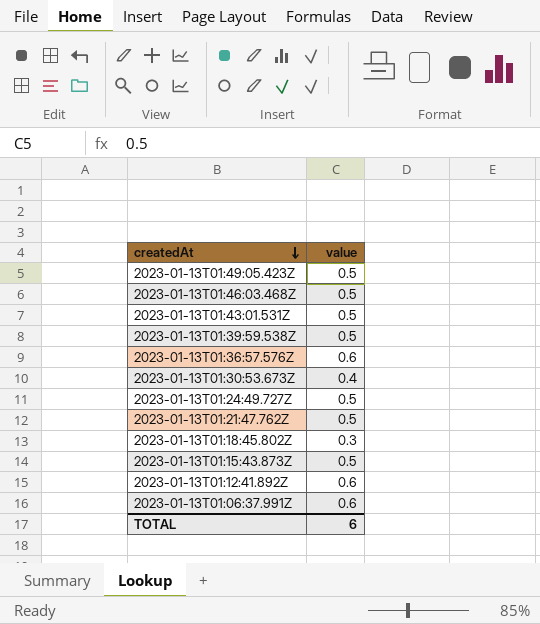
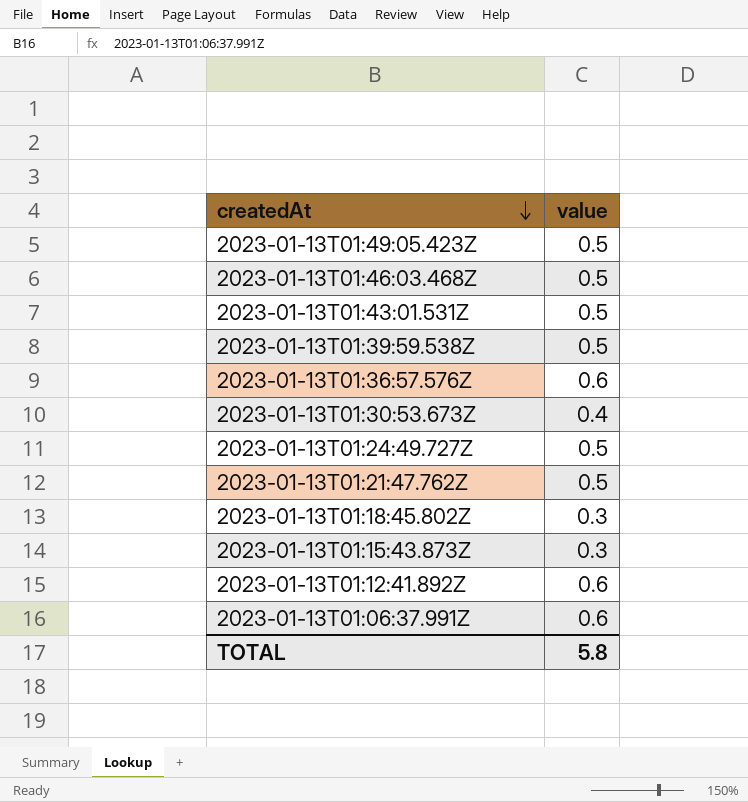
2023-01-13T01:15:43.873Z | value: 0.5 -> 0.3
TOTAL | value: 6 -> 5.8

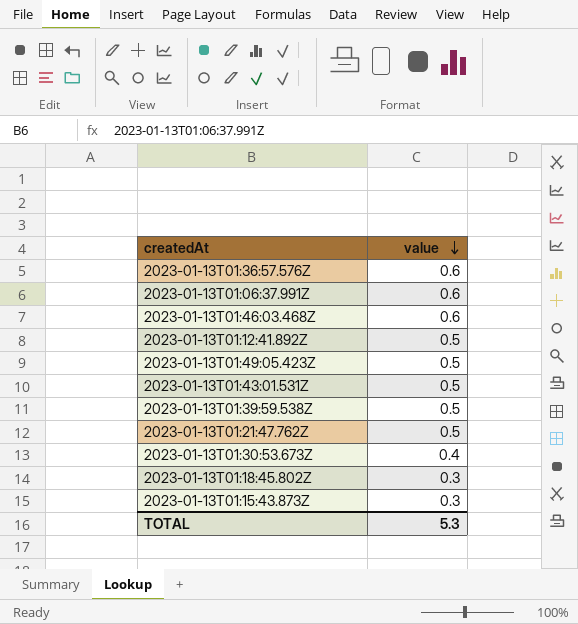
row order: createdAt descending -> value descending
row 2023-01-13T01:24:49.727Z: 0.5 -> none
2023-01-13T01:46:03.468Z | value: 0.5 -> 0.6
2023-01-13T01:12:41.892Z | value: 0.6 -> 0.5
TOTAL | value: 5.8 -> 5.3

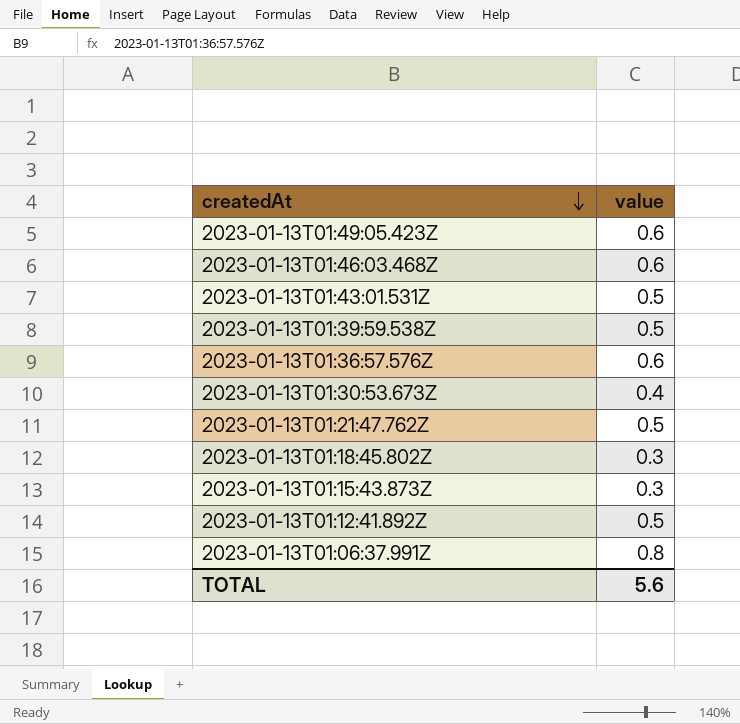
row order: value descending -> createdAt descending
2023-01-13T01:49:05.423Z | value: 0.5 -> 0.6
2023-01-13T01:06:37.991Z | value: 0.6 -> 0.8
TOTAL | value: 5.3 -> 5.6

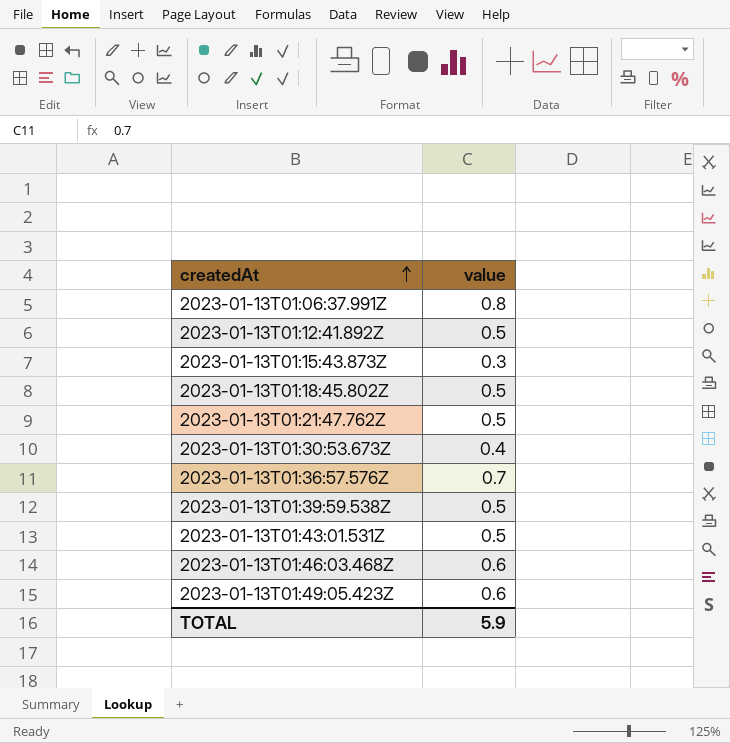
row order: createdAt descending -> createdAt ascending
2023-01-13T01:18:45.802Z | value: 0.3 -> 0.5
2023-01-13T01:36:57.576Z | value: 0.6 -> 0.7
TOTAL | value: 5.6 -> 5.9

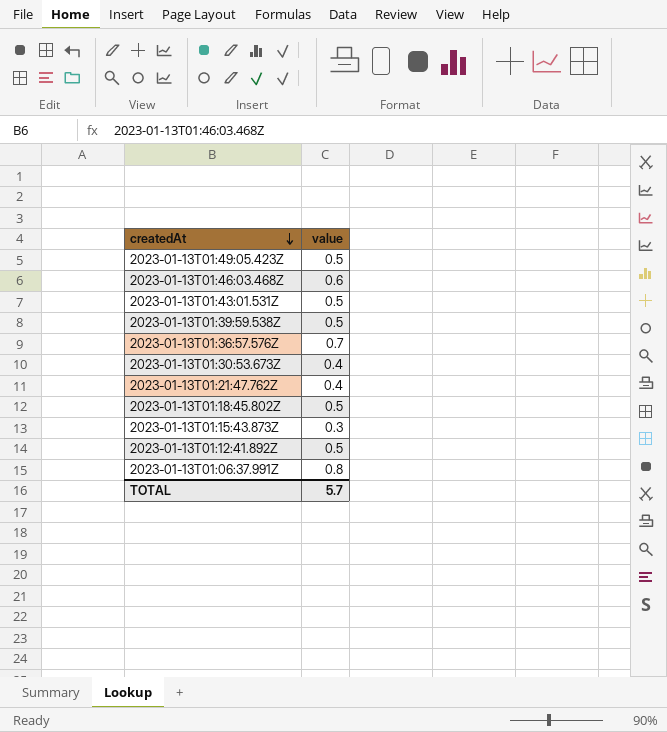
row order: createdAt ascending -> createdAt descending
2023-01-13T01:49:05.423Z | value: 0.6 -> 0.5
2023-01-13T01:21:47.762Z | value: 0.5 -> 0.4
TOTAL | value: 5.9 -> 5.7

